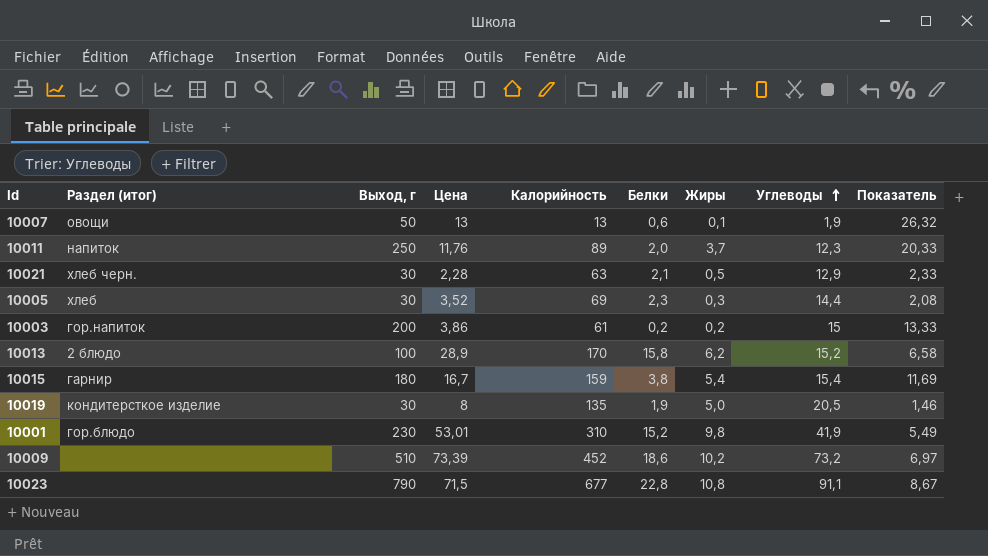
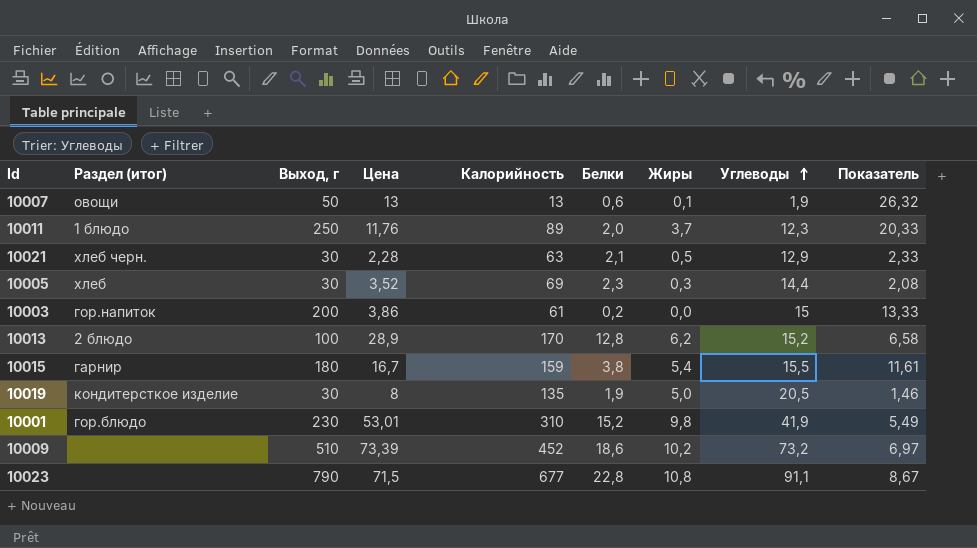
10011 | Раздел (итог): напиток -> 1 блюдо
10003 | Жиры: 0,2 -> 0,0
10013 | Белки: 15,8 -> 12,8
10015 | Углеводы: 15,4 -> 15,5
10015 | Показатель: 11,69 -> 11,61

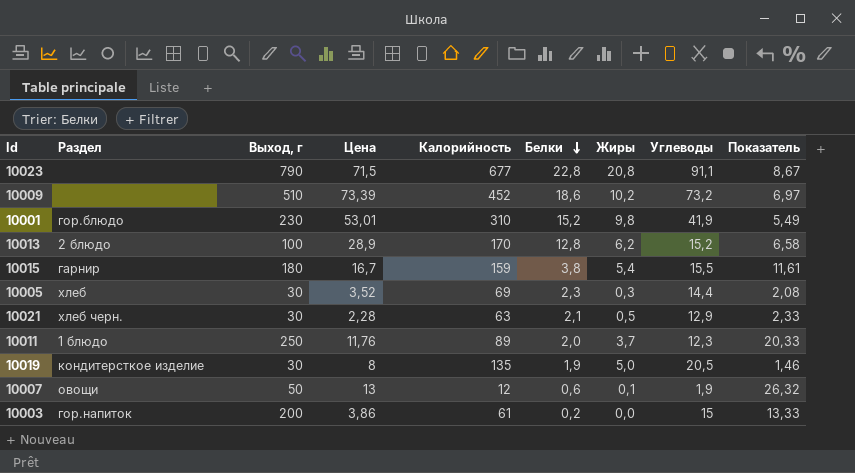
row order: Углеводы ascending -> Белки descending
column name: Раздел (итог) -> Раздел
10023 | Жиры: 10,8 -> 20,8
10007 | Калорийность: 13 -> 12

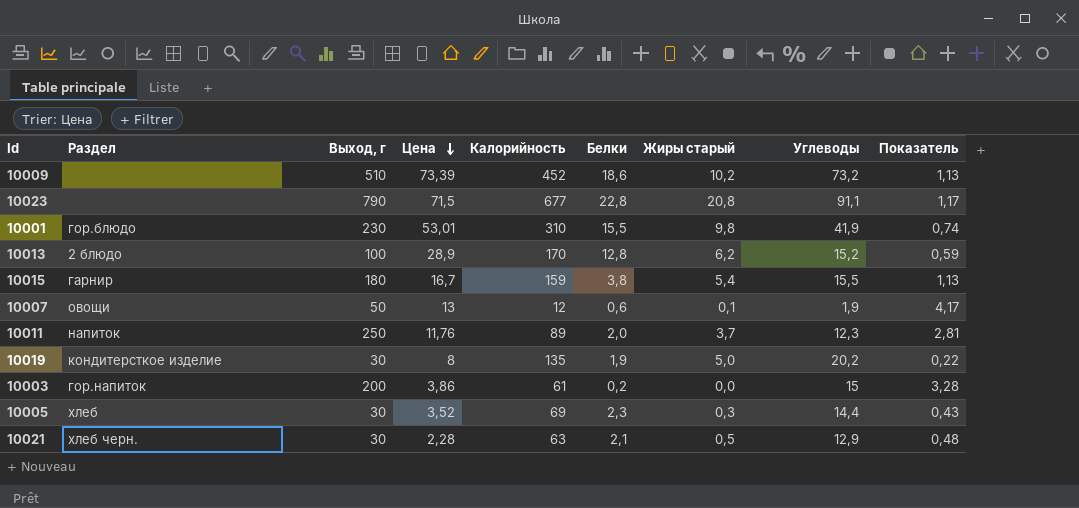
row order: Белки descending -> Цена descending
column name: Жиры -> Жиры старый
column Показатель | formula: [Выход, г] / [Углеводы] -> [Выход, г] / [Калорийность]
10001 | Белки: 15,2 -> 15,5
10011 | Раздел: 1 блюдо -> напиток
10019 | Углеводы: 20,5 -> 20,2

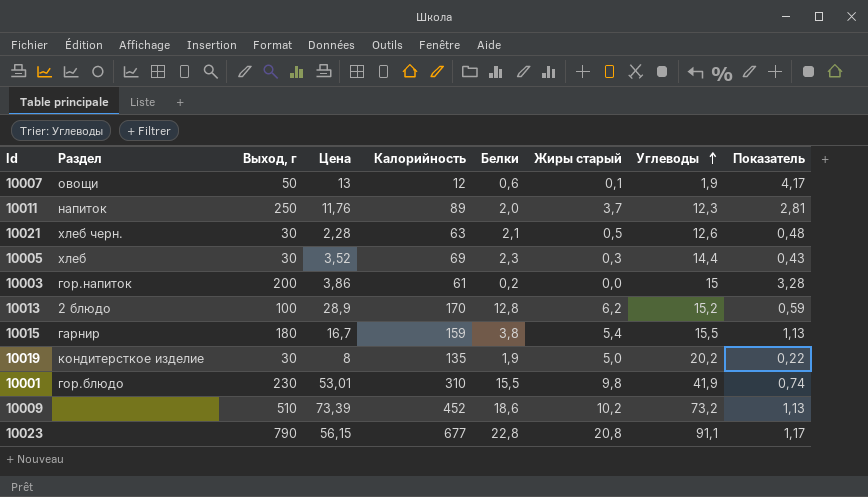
row order: Цена descending -> Углеводы ascending
10021 | Углеводы: 12,9 -> 12,6
10023 | Цена: 71,5 -> 56,15

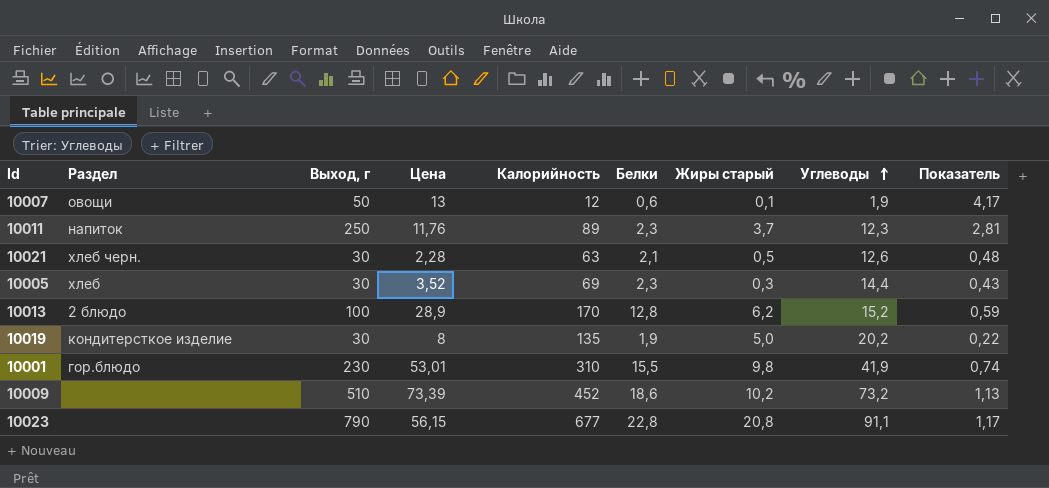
row 10003: гор.напиток | 200 | 3,86 | 61 | 0,2 | 0,0 | 15 | 3,28 -> none
row 10015: гарнир | 180 | 16,7 | 159 | 3,8 | 5,4 | 15,5 | 1,13 -> none
10011 | Белки: 2,0 -> 2,3

